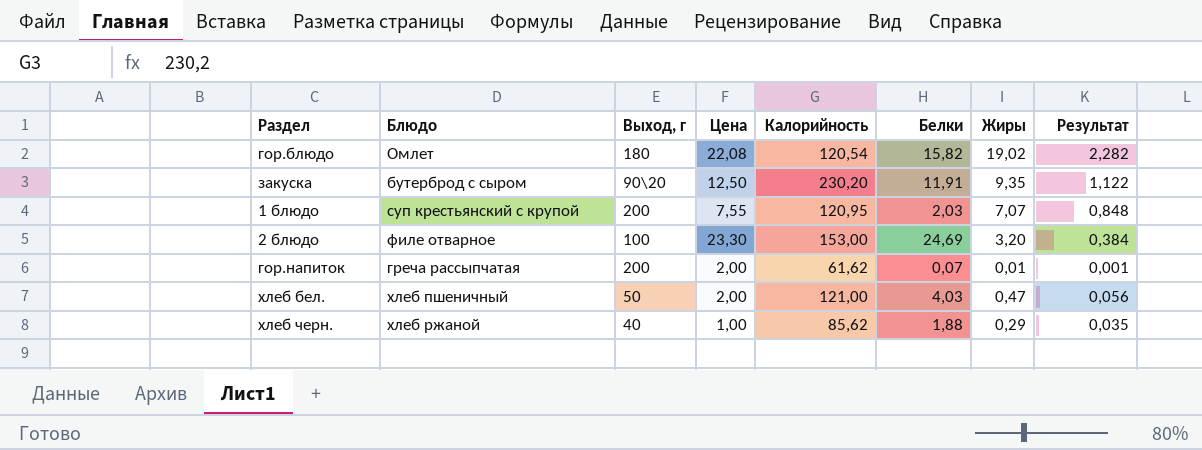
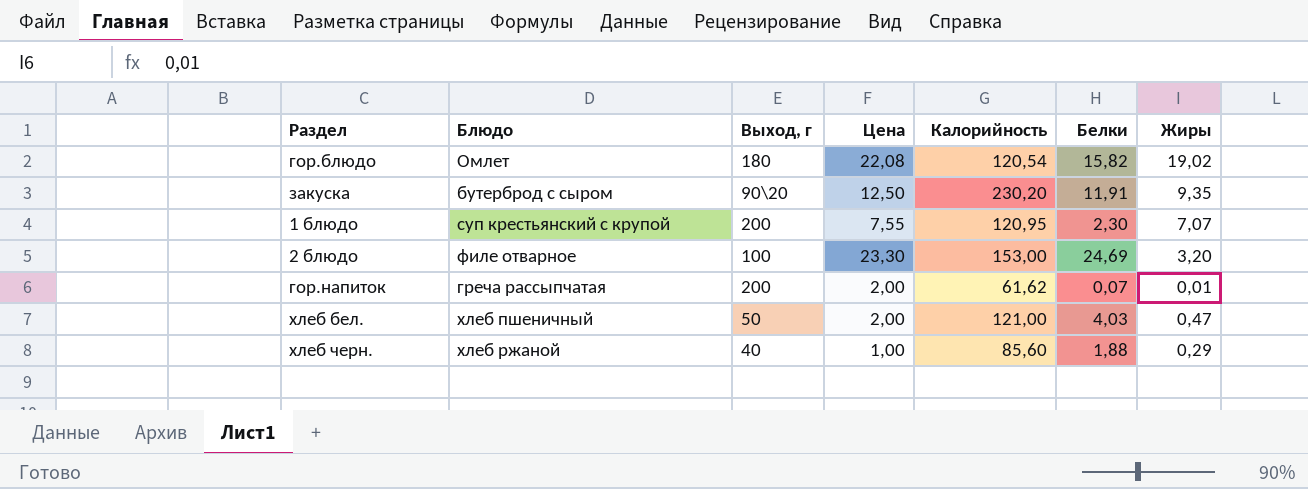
column Результат | formula: [Жиры] * 0,12 -> none
1 блюдо | Белки: 2,03 -> 2,30
хлеб черн. | Калорийность: 85,62 -> 85,60

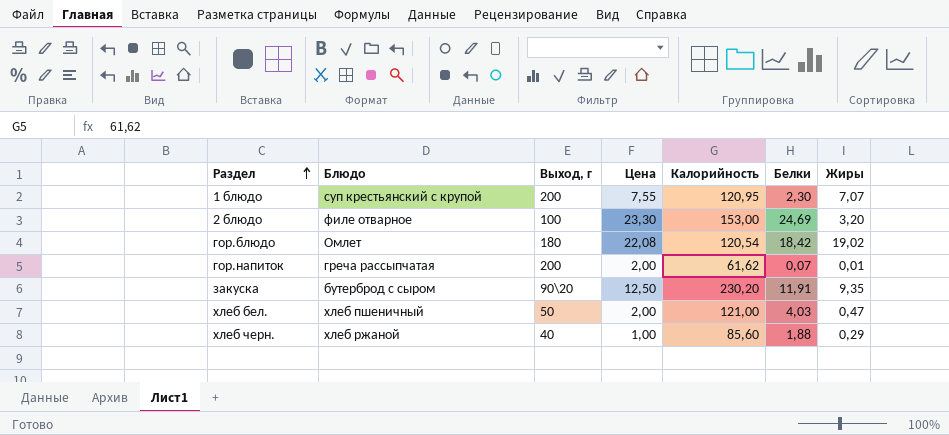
row order: none -> Раздел ascending
гор.блюдо | Белки: 15,82 -> 18,42

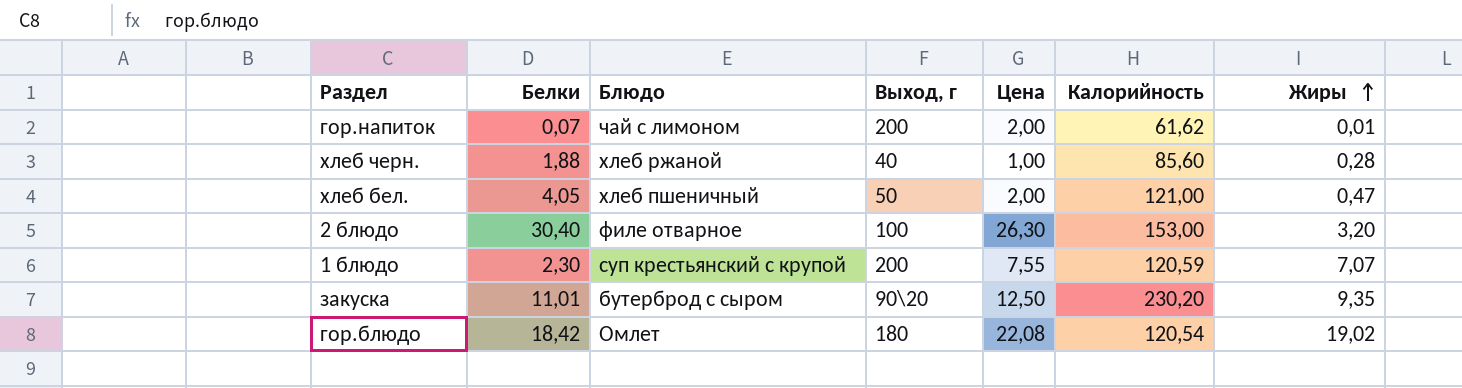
row order: Раздел ascending -> Жиры ascending
column Белки | position: 6 -> 2
гор.напиток | Блюдо: греча рассыпчатая -> чай с лимоном
хлеб черн. | Жиры: 0,29 -> 0,28
хлеб бел. | Белки: 4,03 -> 4,05
2 блюдо | Белки: 24,69 -> 30,40
2 блюдо | Цена: 23,30 -> 26,30
1 блюдо | Калорийность: 120,95 -> 120,59
закуска | Белки: 11,91 -> 11,01

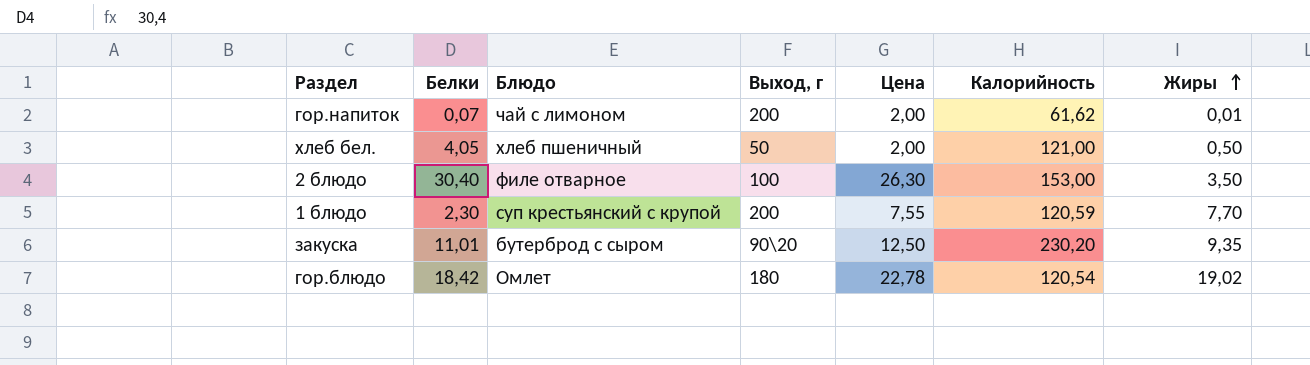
row хлеб черн.: 1,88 | хлеб ржаной | 40 | 1,00 | 85,60 | 0,28 -> none
хлеб бел. | Жиры: 0,47 -> 0,50
2 блюдо | Жиры: 3,20 -> 3,50
1 блюдо | Жиры: 7,07 -> 7,70
гор.блюдо | Цена: 22,08 -> 22,78

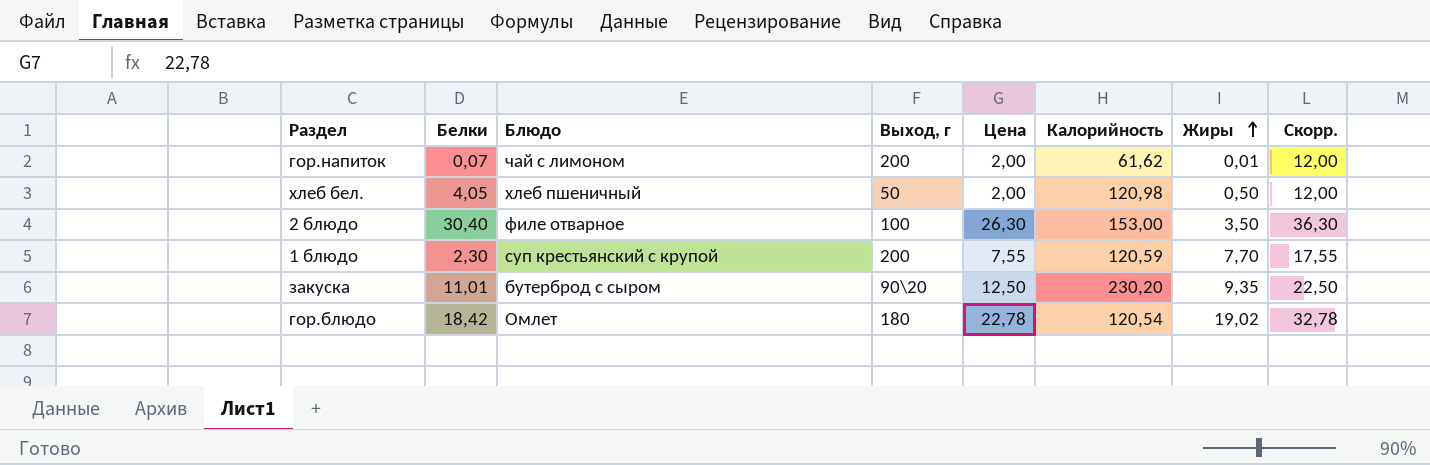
column Скорр. | formula: none -> [Цена] + 10
хлеб бел. | Калорийность: 121,00 -> 120,98

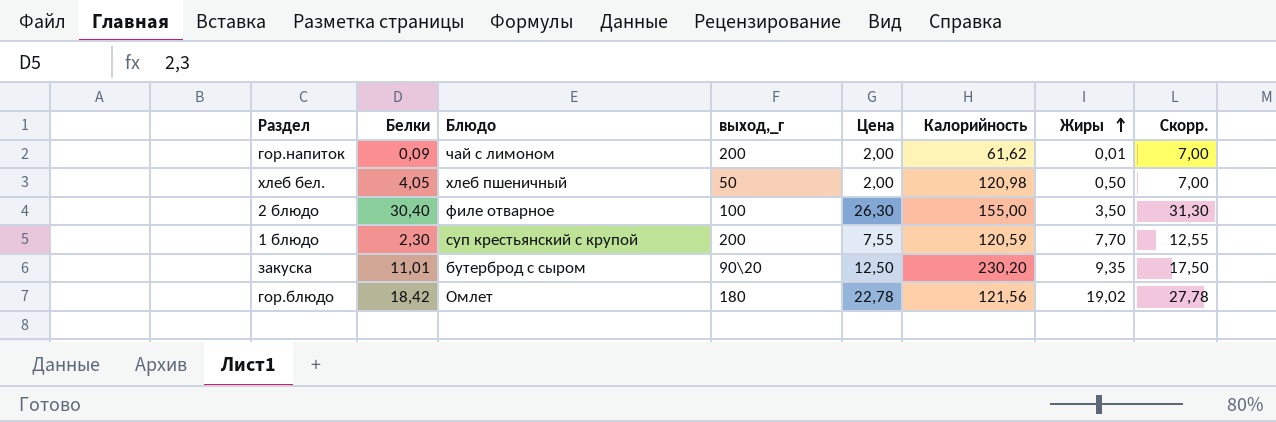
column name: Выход, г -> выход,_г
column Скорр. | formula: [Цена] + 10 -> [Цена] + 5
гор.напиток | Белки: 0,07 -> 0,09
2 блюдо | Калорийность: 153,00 -> 155,00
гор.блюдо | Калорийность: 120,54 -> 121,56

